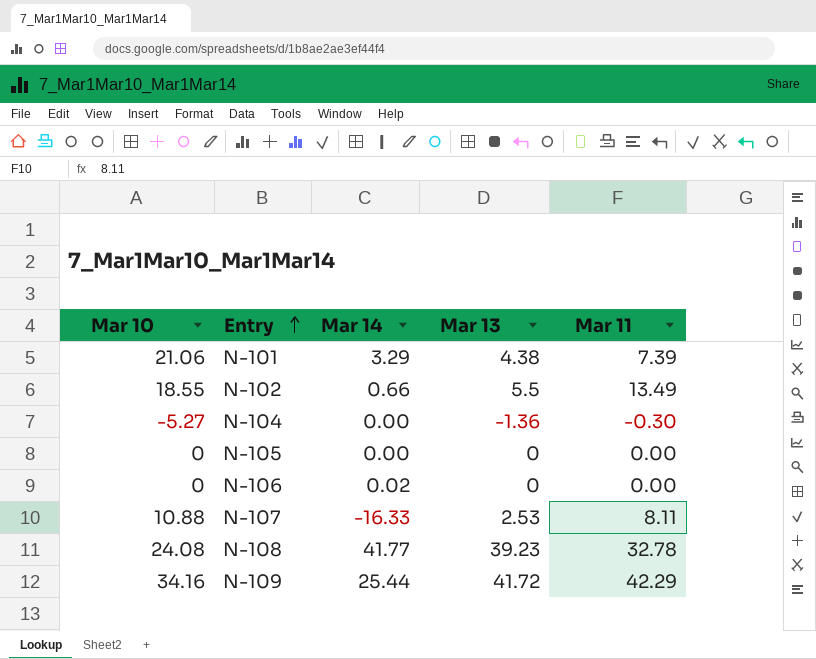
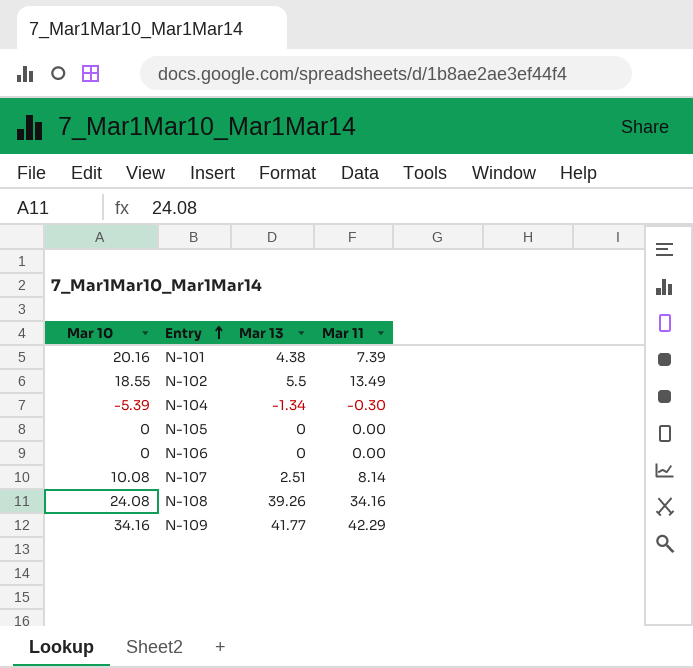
column Mar 14 | position: 3 -> none
N-101 | Mar 10: 21.06 -> 20.16
N-104 | Mar 10: -5.27 -> -5.39
N-104 | Mar 13: -1.36 -> -1.34
N-107 | Mar 10: 10.88 -> 10.08
N-107 | Mar 13: 2.53 -> 2.51
N-107 | Mar 11: 8.11 -> 8.14
N-108 | Mar 13: 39.23 -> 39.26
N-108 | Mar 11: 32.78 -> 34.16
N-109 | Mar 13: 41.72 -> 41.77

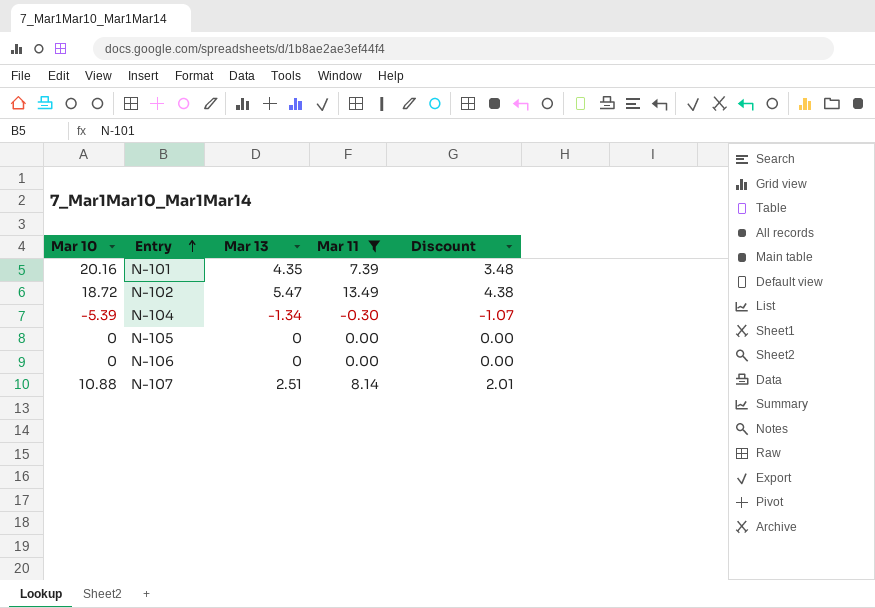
filter: none -> Mar 11 <= 13.49
column Discount | formula: none -> [Mar 13] * 0.8
N-101 | Mar 13: 4.38 -> 4.35
N-102 | Mar 10: 18.55 -> 18.72
N-102 | Mar 13: 5.5 -> 5.47
N-107 | Mar 10: 10.08 -> 10.88

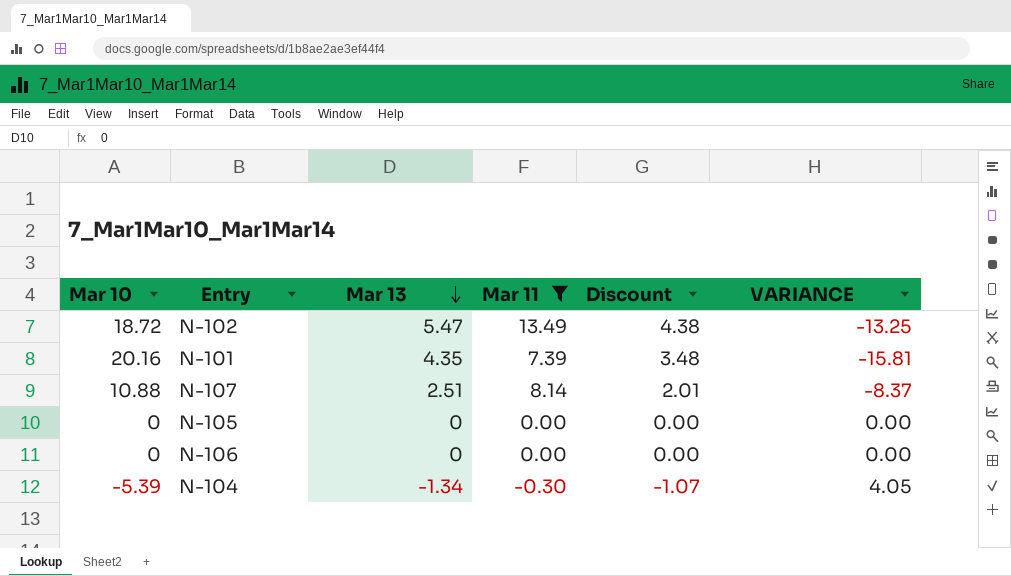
row order: Entry ascending -> Mar 13 descending
column VARIANCE | formula: none -> [Mar 13] - [Mar 10]

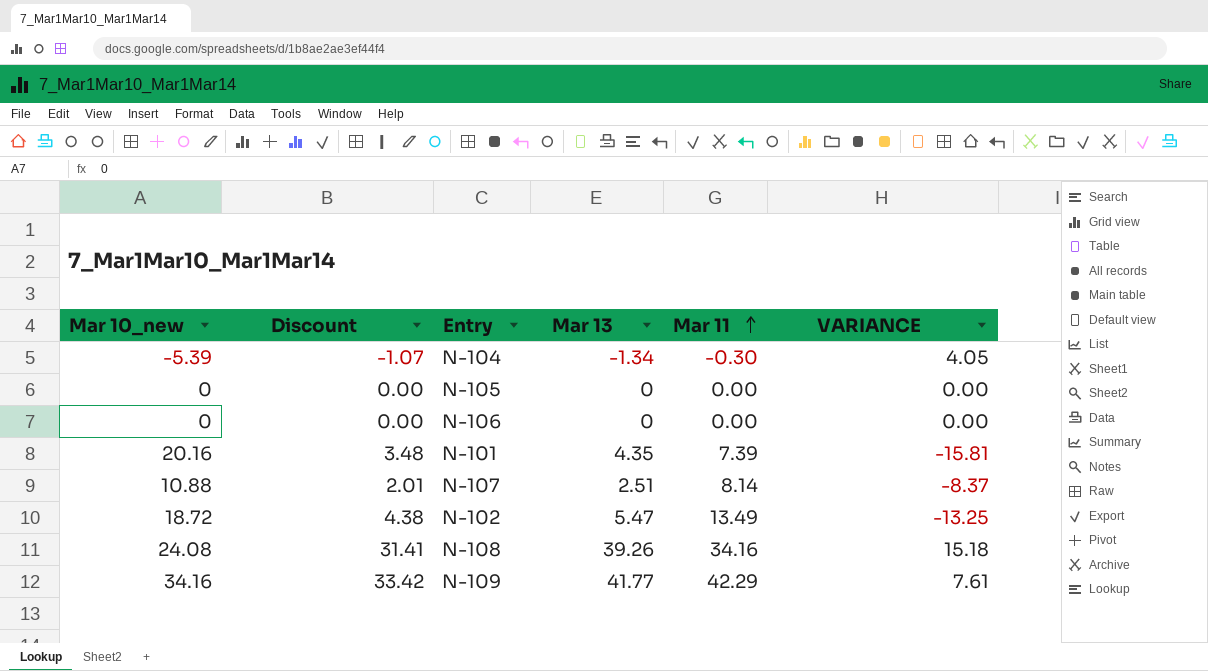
filter: Mar 11 <= 13.49 -> none
row order: Mar 13 descending -> Mar 11 ascending
column name: Mar 10 -> Mar 10_new
column Discount | position: 5 -> 2

